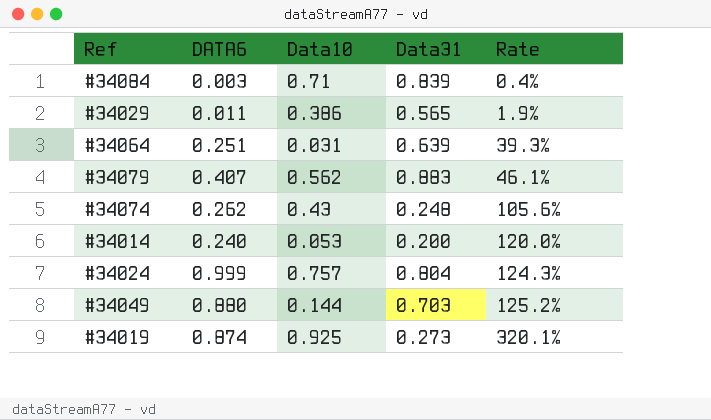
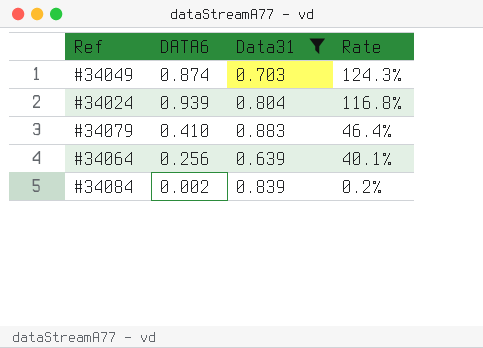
filter: none -> Data31 >= 0.639
row order: Rate ascending -> Rate descending
column Data10 | position: 3 -> none
#34049 | DATA6: 0.880 -> 0.874
#34049 | Rate: 125.2% -> 124.3%
#34024 | DATA6: 0.999 -> 0.939
#34024 | Rate: 124.3% -> 116.8%
#34079 | DATA6: 0.407 -> 0.410
#34079 | Rate: 46.1% -> 46.4%
#34064 | DATA6: 0.251 -> 0.256
#34064 | Rate: 39.3% -> 40.1%
#34084 | DATA6: 0.003 -> 0.002
#34084 | Rate: 0.4% -> 0.2%

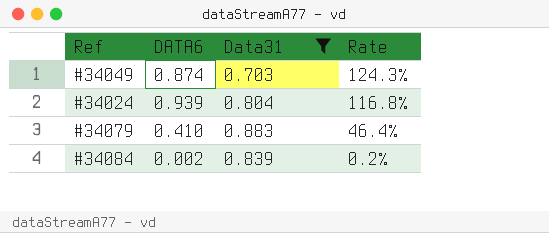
row #34064: 0.256 | 0.639 | 40.1% -> none

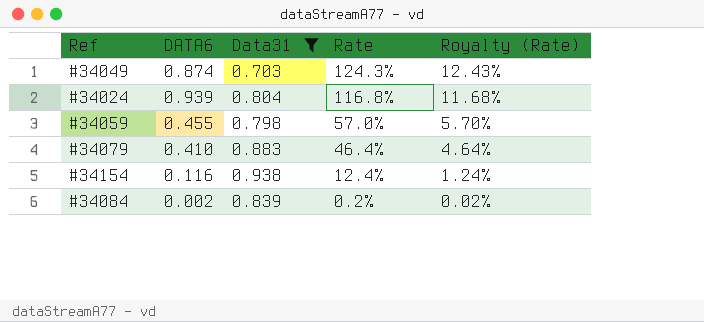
column Royalty (Rate) | formula: none -> [Rate] * 0.1
row #34059: none -> 0.455 | 0.798 | 57.0% | 5.70%
row #34154: none -> 0.116 | 0.938 | 12.4% | 1.24%

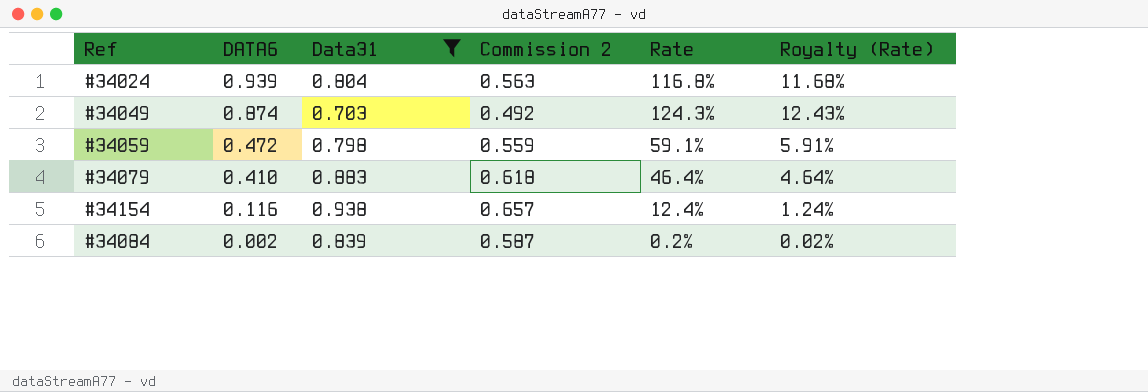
row order: Rate descending -> DATA6 descending
column Commission 2 | formula: none -> [Data31] * 0.7
#34059 | DATA6: 0.455 -> 0.472
#34059 | Rate: 57.0% -> 59.1%
#34059 | Royalty (Rate): 5.70% -> 5.91%

